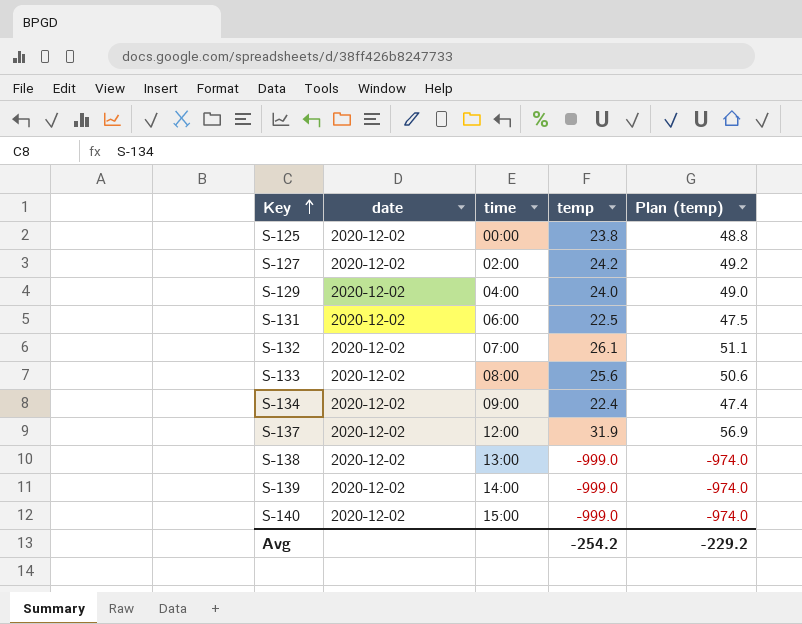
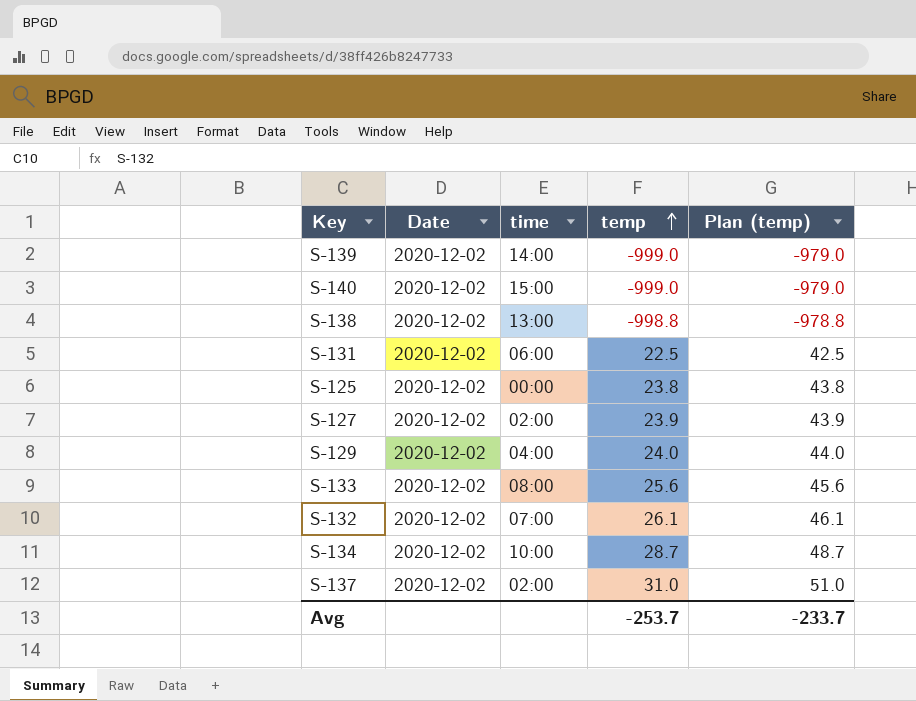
row order: Key ascending -> temp ascending
column name: date -> Date
column Plan (temp) | formula: [temp] + 25 -> [temp] + 20
S-138 | temp: -999.0 -> -998.8
S-127 | temp: 24.2 -> 23.9
S-134 | time: 09:00 -> 10:00
S-134 | temp: 22.4 -> 28.7
S-137 | time: 12:00 -> 02:00
S-137 | temp: 31.9 -> 31.0
Avg | temp: -254.2 -> -253.7
Avg | Plan (temp): -229.2 -> -233.7

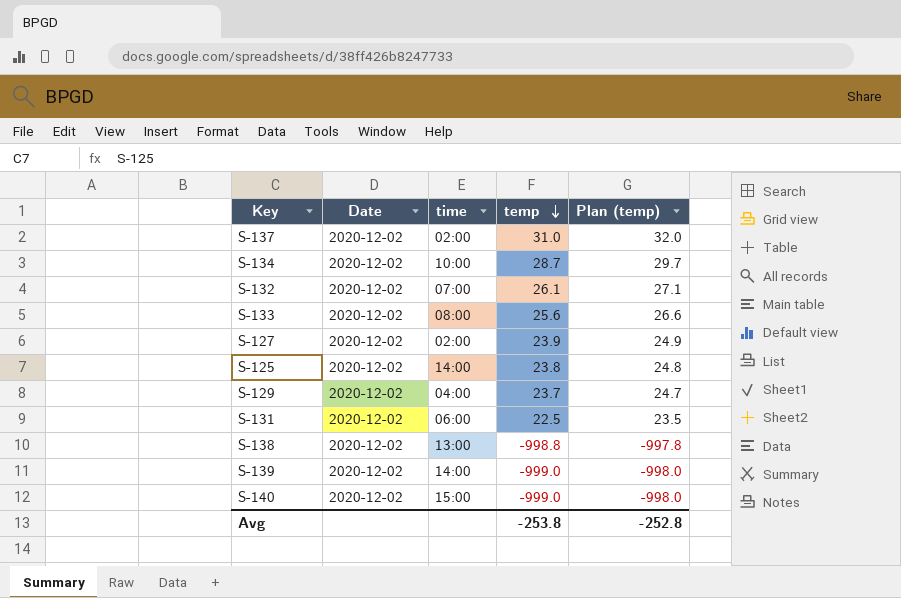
row order: temp ascending -> temp descending
column Plan (temp) | formula: [temp] + 20 -> [temp] + 1
S-125 | time: 00:00 -> 14:00
S-129 | temp: 24.0 -> 23.7
Avg | temp: -253.7 -> -253.8
Avg | Plan (temp): -233.7 -> -252.8

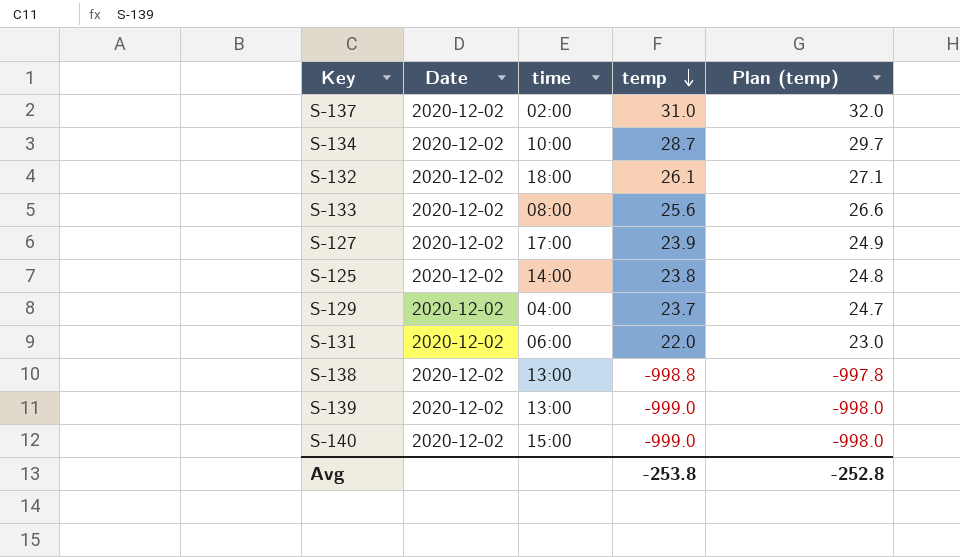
S-132 | time: 07:00 -> 18:00
S-127 | time: 02:00 -> 17:00
S-131 | temp: 22.5 -> 22.0
S-131 | Plan (temp): 23.5 -> 23.0
S-139 | time: 14:00 -> 13:00

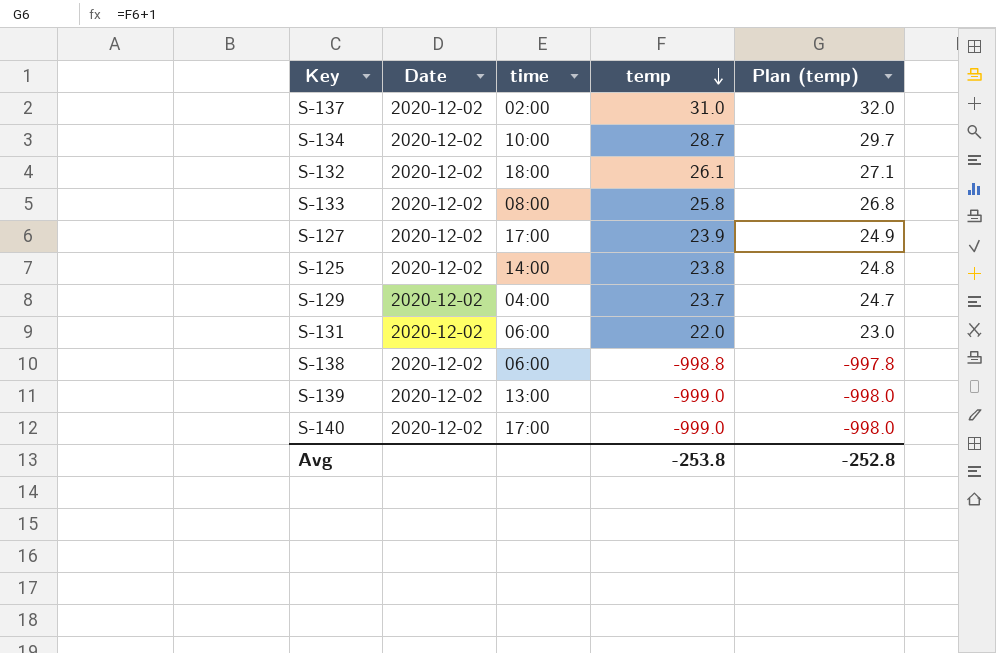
S-133 | temp: 25.6 -> 25.8
S-133 | Plan (temp): 26.6 -> 26.8
S-138 | time: 13:00 -> 06:00
S-140 | time: 15:00 -> 17:00

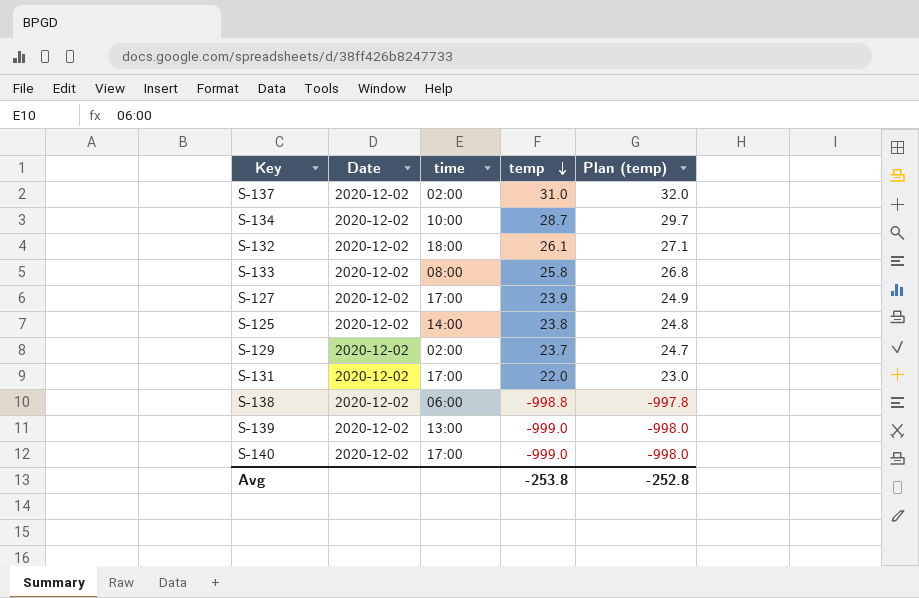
S-129 | time: 04:00 -> 02:00
S-131 | time: 06:00 -> 17:00

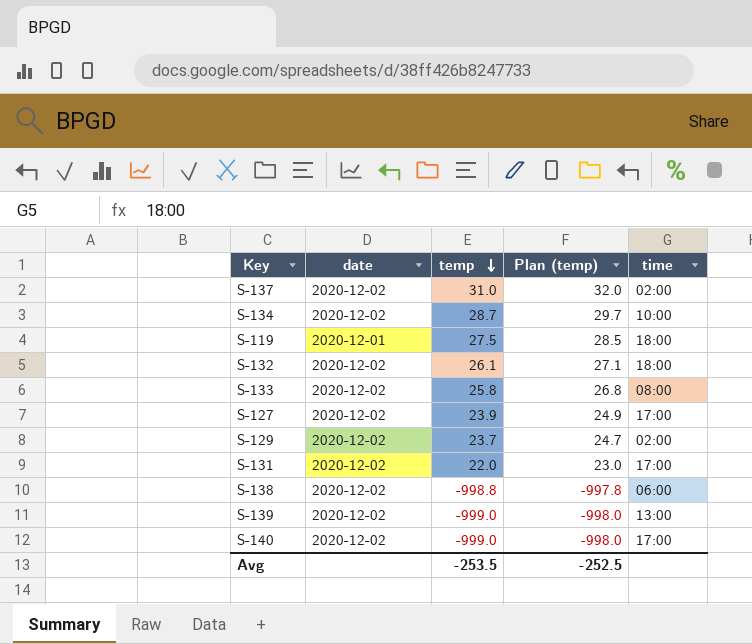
column name: Date -> date
column time | position: 3 -> 5
row S-125: 2020-12-02 | 14:00 | 23.8 | 24.8 -> none
row S-119: none -> 2020-12-01 | 27.5 | 28.5 | 18:00
Avg | temp: -253.8 -> -253.5
Avg | Plan (temp): -252.8 -> -252.5

